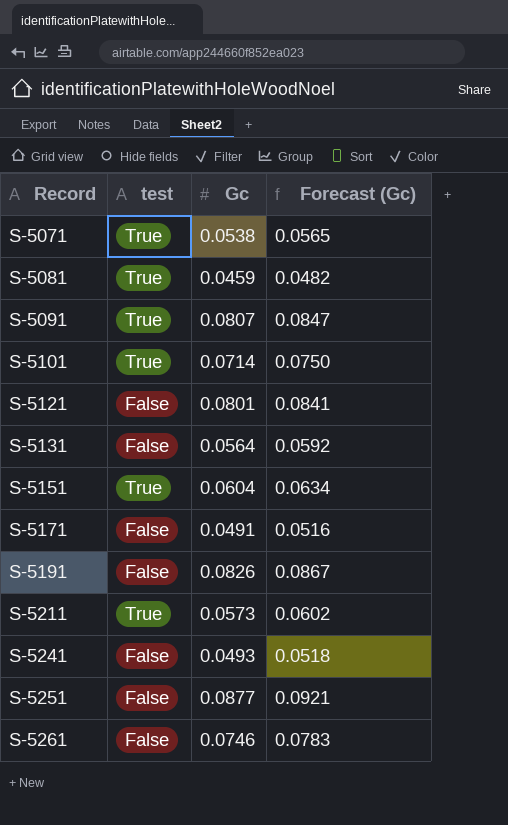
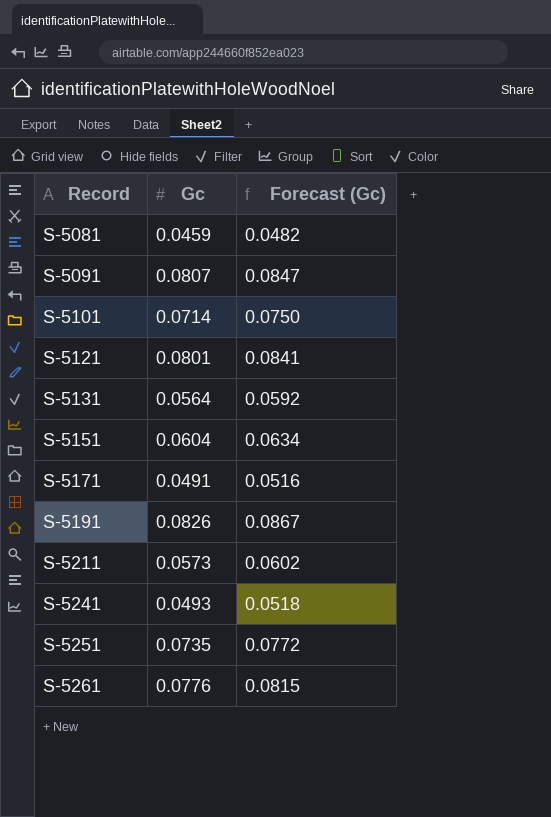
column test | position: 2 -> none
row S-5071: True | 0.0538 | 0.0565 -> none
S-5251 | Gc: 0.0877 -> 0.0735
S-5251 | Forecast (Gc): 0.0921 -> 0.0772
S-5261 | Gc: 0.0746 -> 0.0776
S-5261 | Forecast (Gc): 0.0783 -> 0.0815

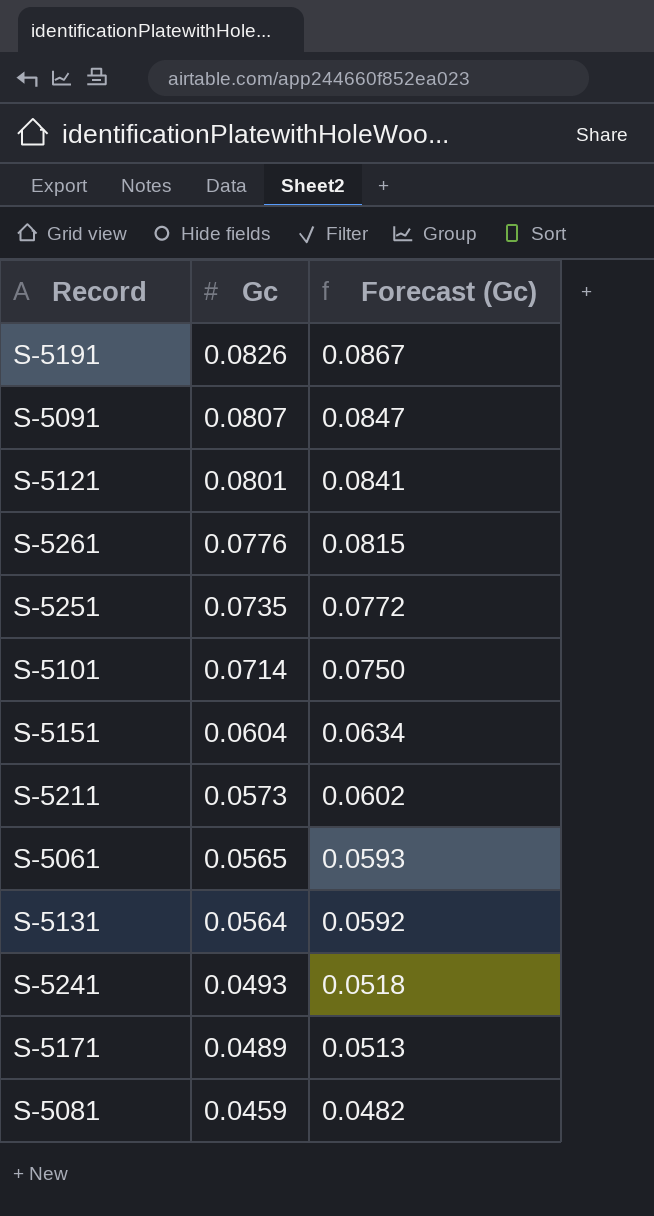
row order: Record ascending -> Gc descending
row S-5061: none -> 0.0565 | 0.0593
S-5171 | Gc: 0.0491 -> 0.0489
S-5171 | Forecast (Gc): 0.0516 -> 0.0513

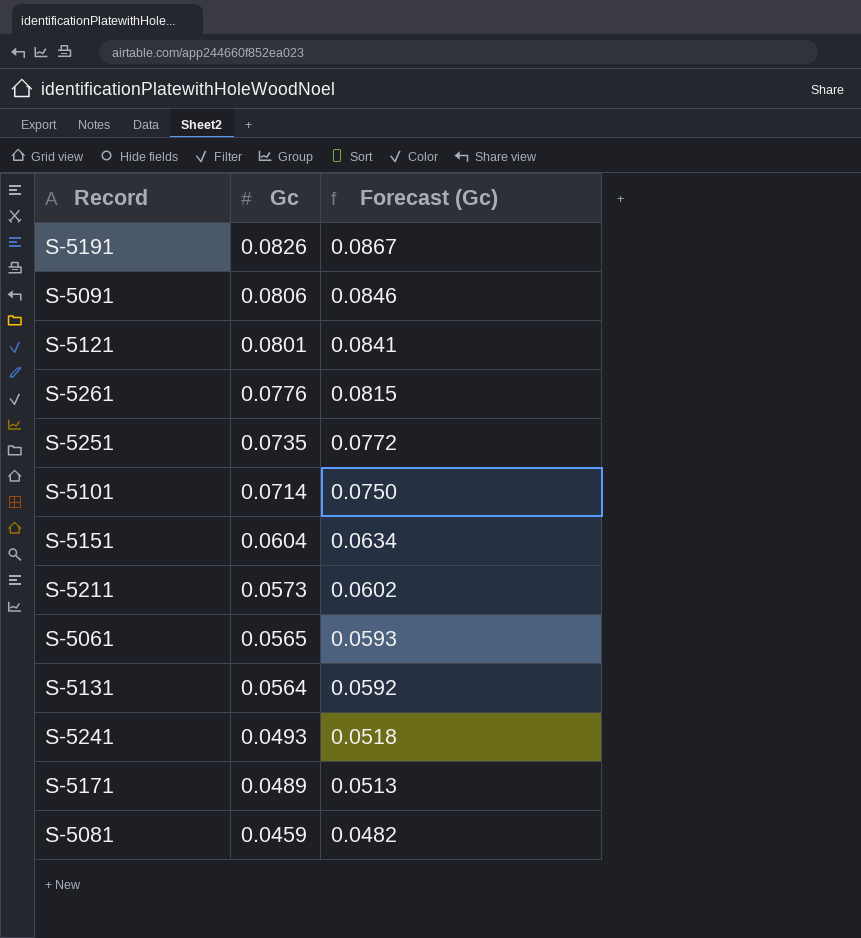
S-5091 | Gc: 0.0807 -> 0.0806
S-5091 | Forecast (Gc): 0.0847 -> 0.0846

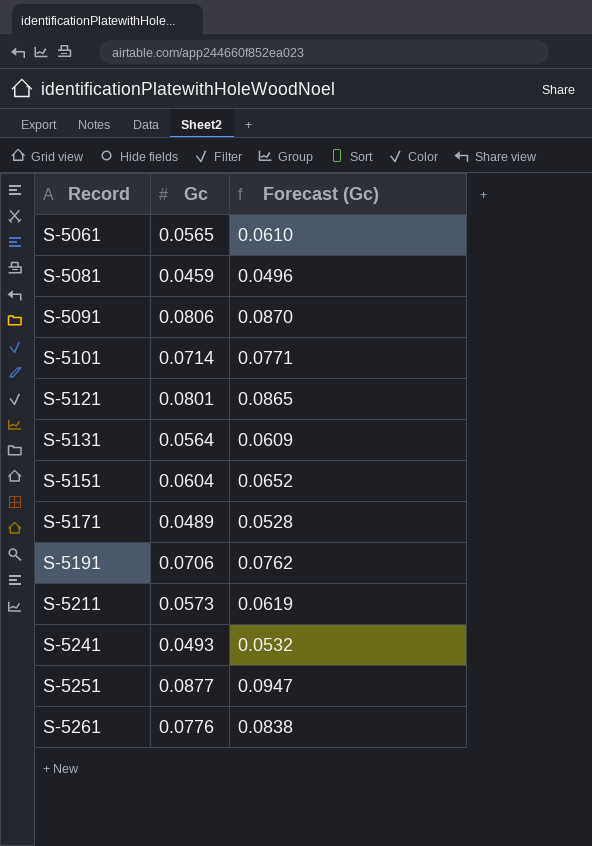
row order: Gc descending -> Record ascending
column Forecast (Gc) | formula: [Gc] * 1.05 -> [Gc] * 1.08
S-5191 | Gc: 0.0826 -> 0.0706
S-5251 | Gc: 0.0735 -> 0.0877

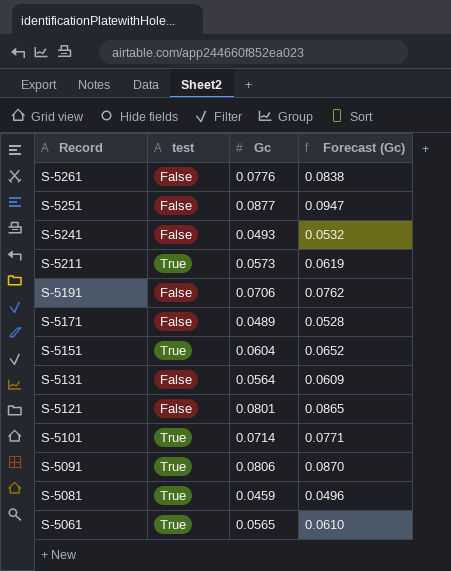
row order: Record ascending -> Record descending
column test | position: none -> 2

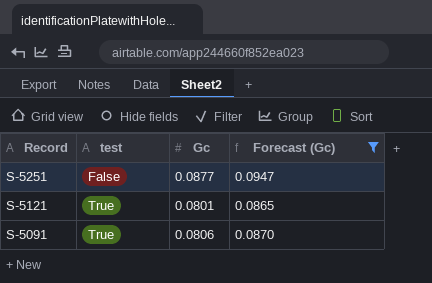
filter: none -> Forecast (Gc) >= 0.0865
S-5121 | test: False -> True

